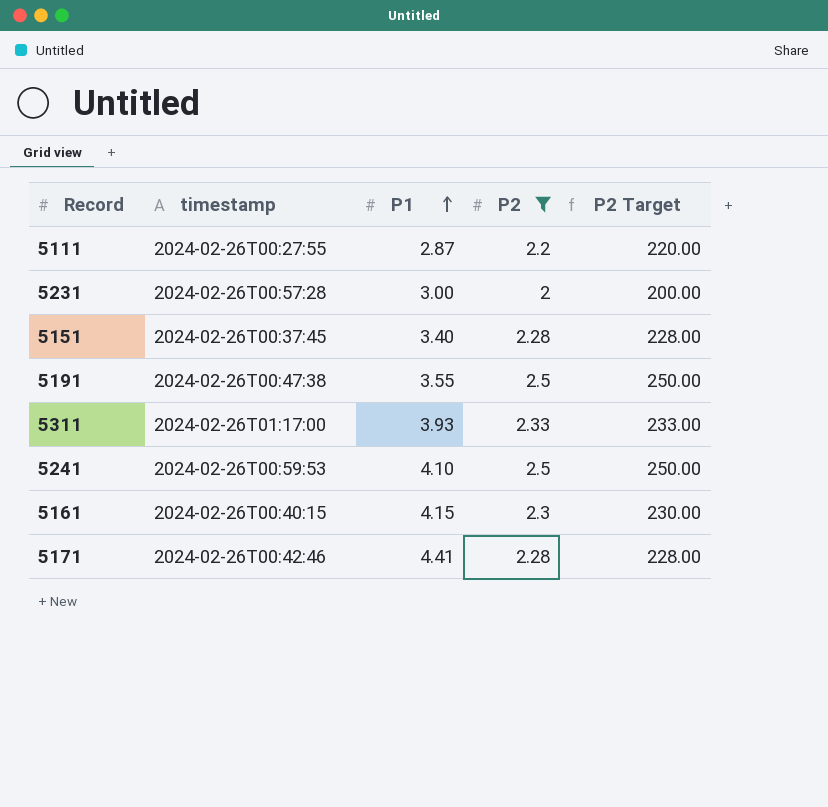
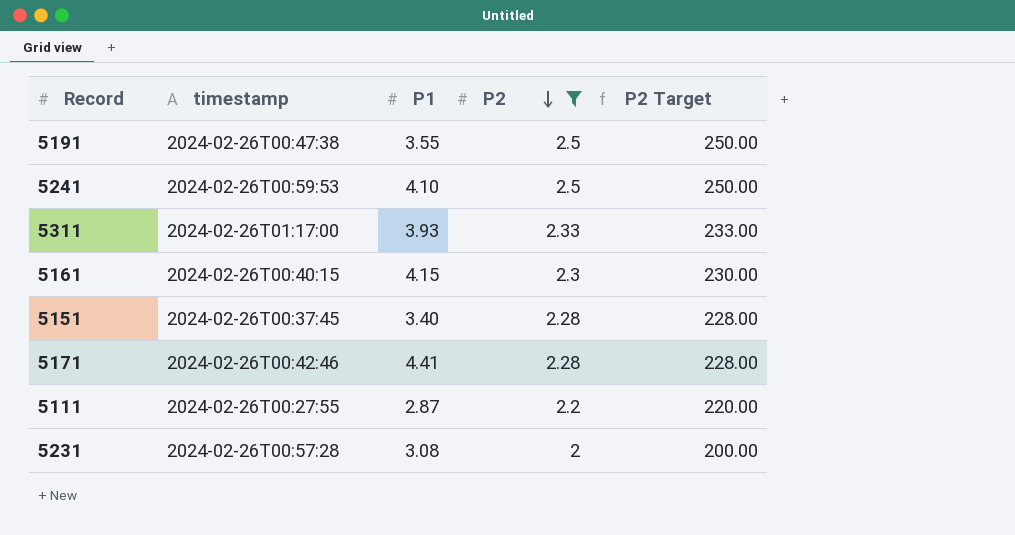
row order: P1 ascending -> P2 descending
5231 | P1: 3.00 -> 3.08

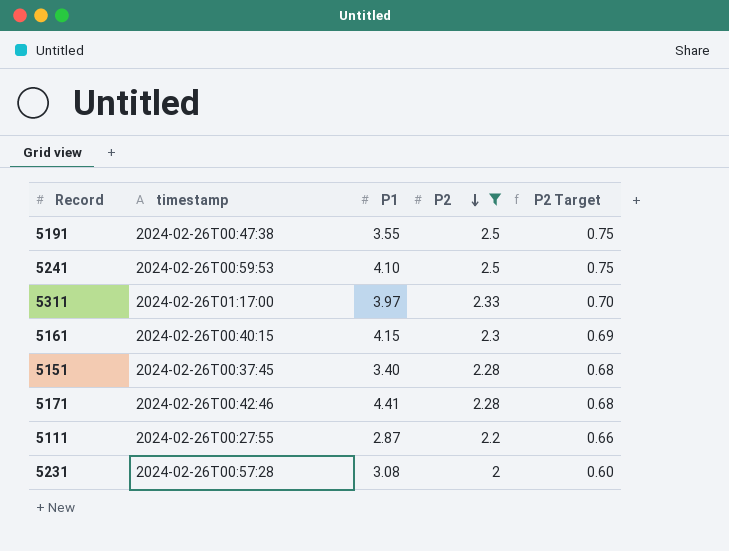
column P2 Target | formula: [P2] * 100 -> [P2] * 0.3
5311 | P1: 3.93 -> 3.97

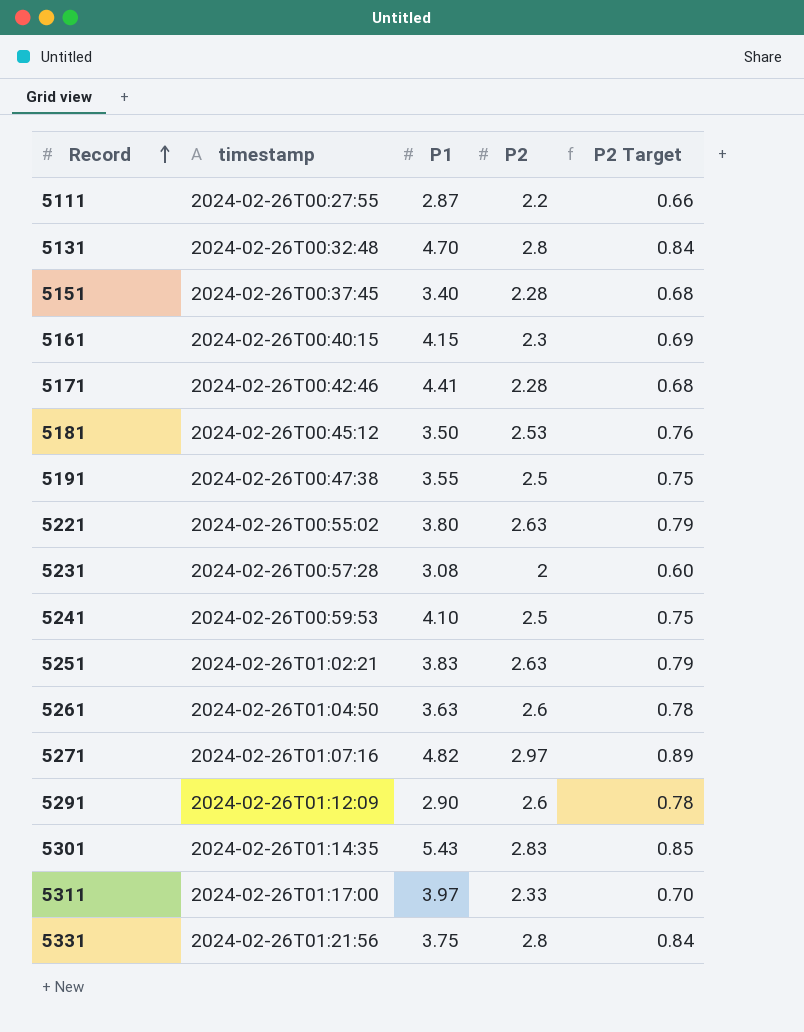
filter: P2 <= 2.5 -> none
row order: P2 descending -> Record ascending

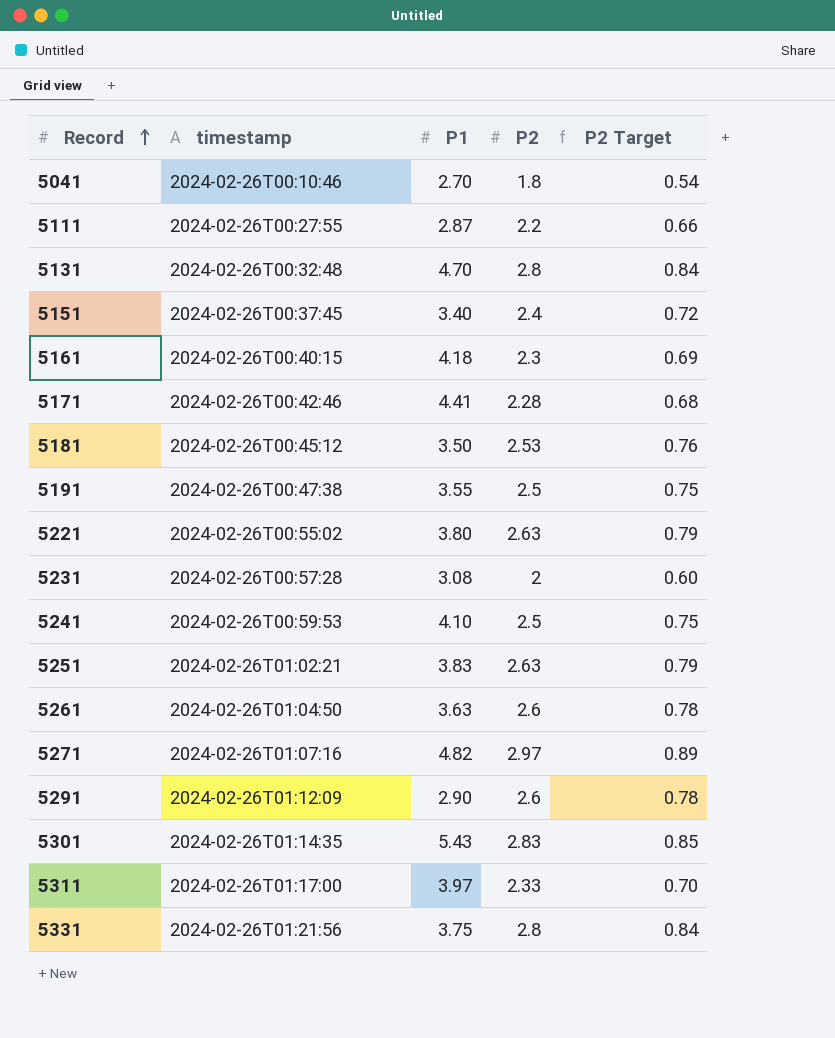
row 5041: none -> 2024-02-26T00:10:46 | 2.70 | 1.8 | 0.54
5151 | P2: 2.28 -> 2.4
5151 | P2 Target: 0.68 -> 0.72
5161 | P1: 4.15 -> 4.18

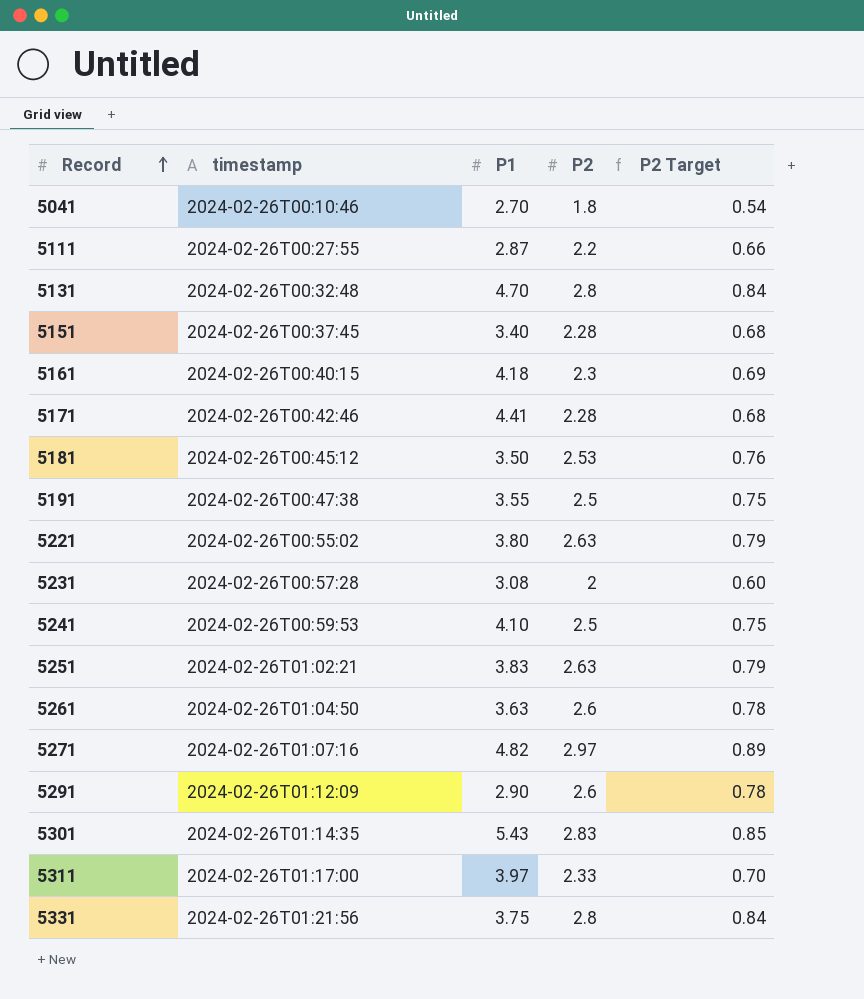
5151 | P2: 2.4 -> 2.28
5151 | P2 Target: 0.72 -> 0.68

